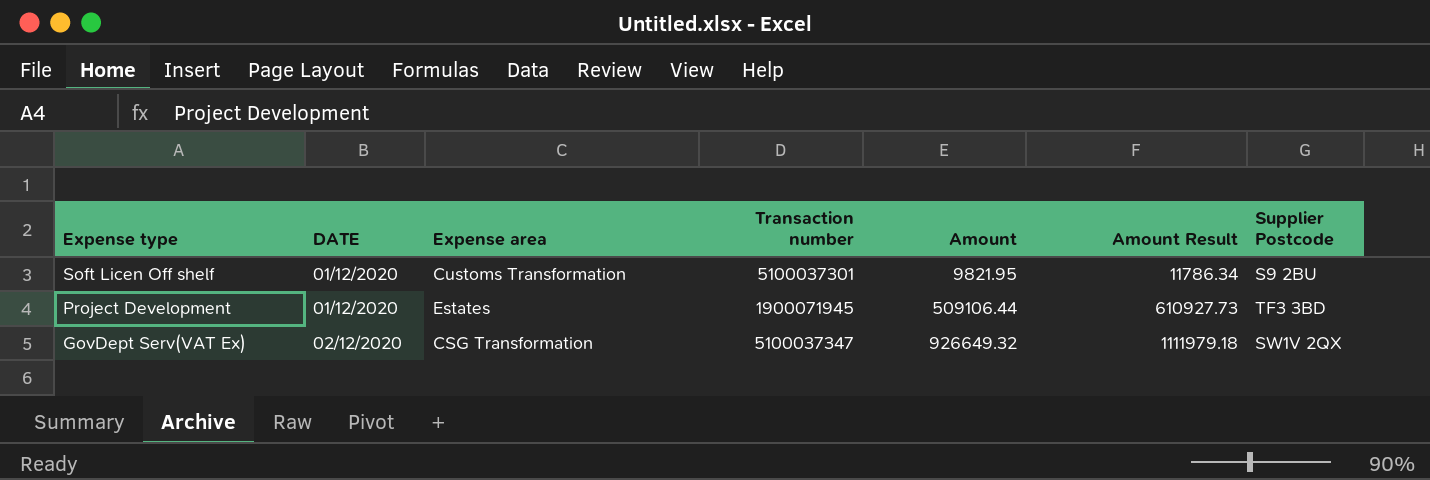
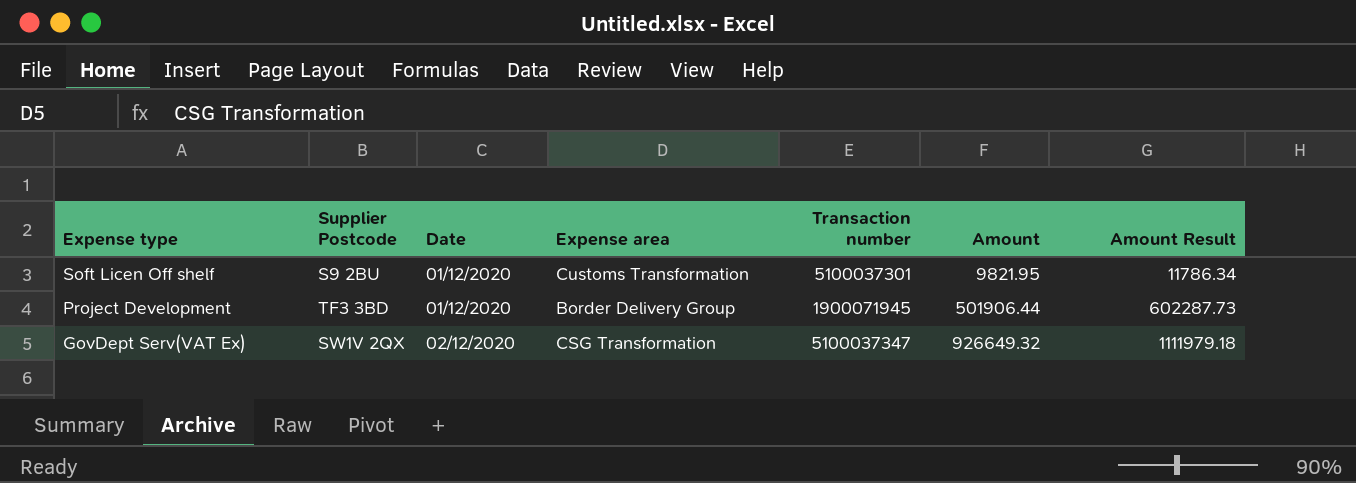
column Supplier Postcode | position: 7 -> 2
column name: DATE -> Date
Project Development | Expense area: Estates -> Border Delivery Group
Project Development | Amount: 509106.44 -> 501906.44
Project Development | Amount Result: 610927.73 -> 602287.73

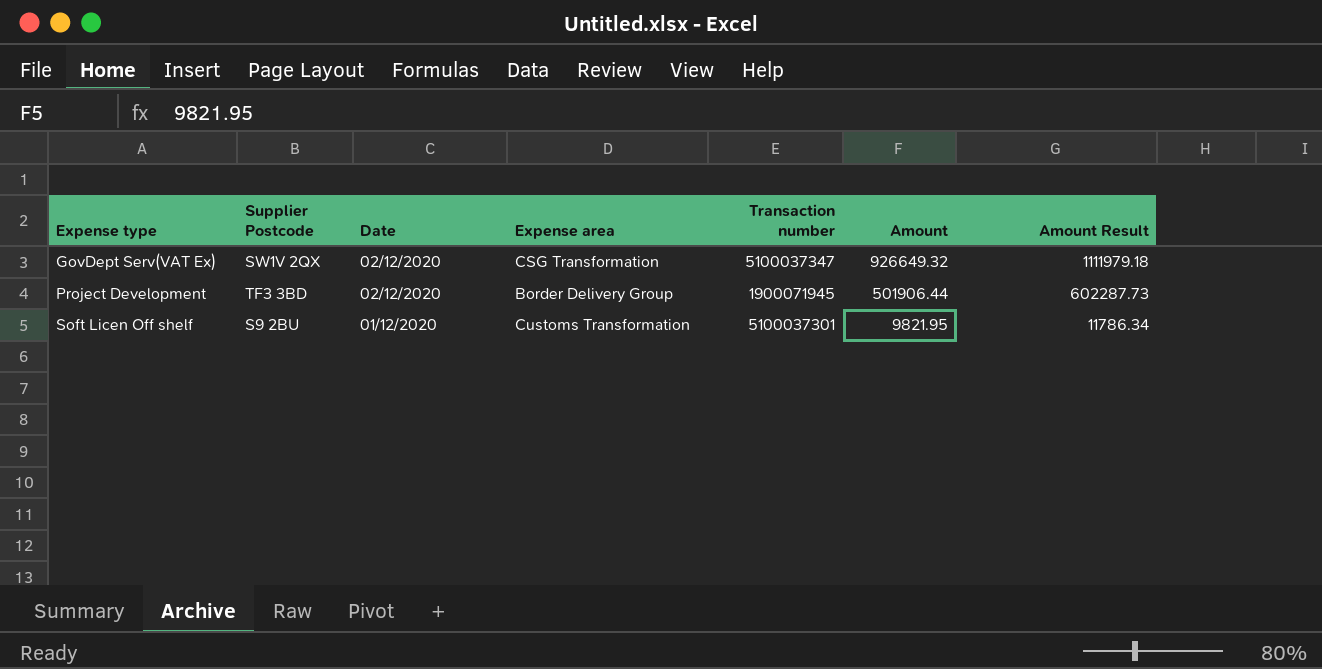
row order: Expense type descending -> Expense type ascending
Project Development | Date: 01/12/2020 -> 02/12/2020

